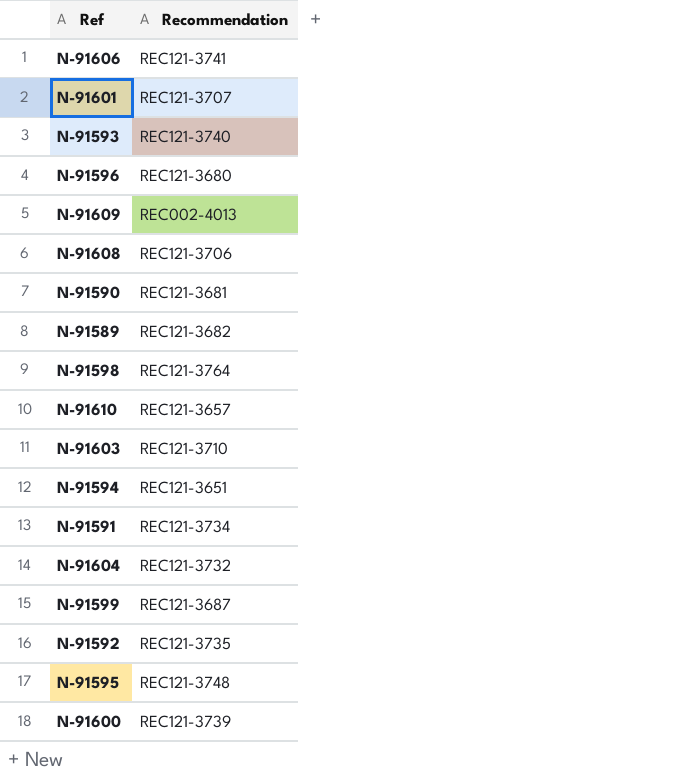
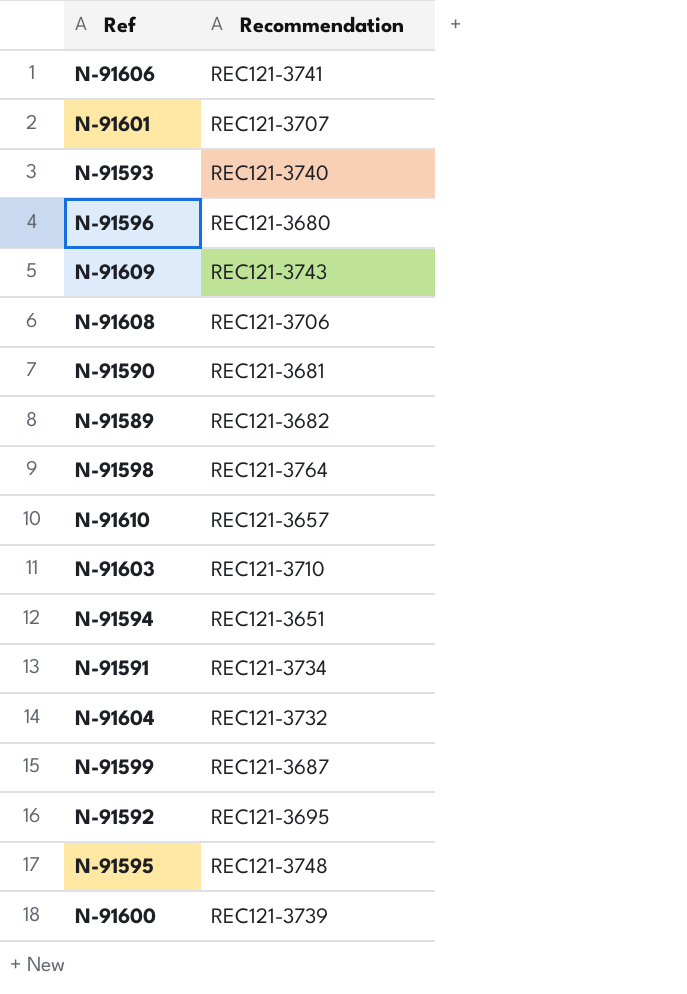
N-91609 | Recommendation: REC002-4013 -> REC121-3743
N-91592 | Recommendation: REC121-3735 -> REC121-3695

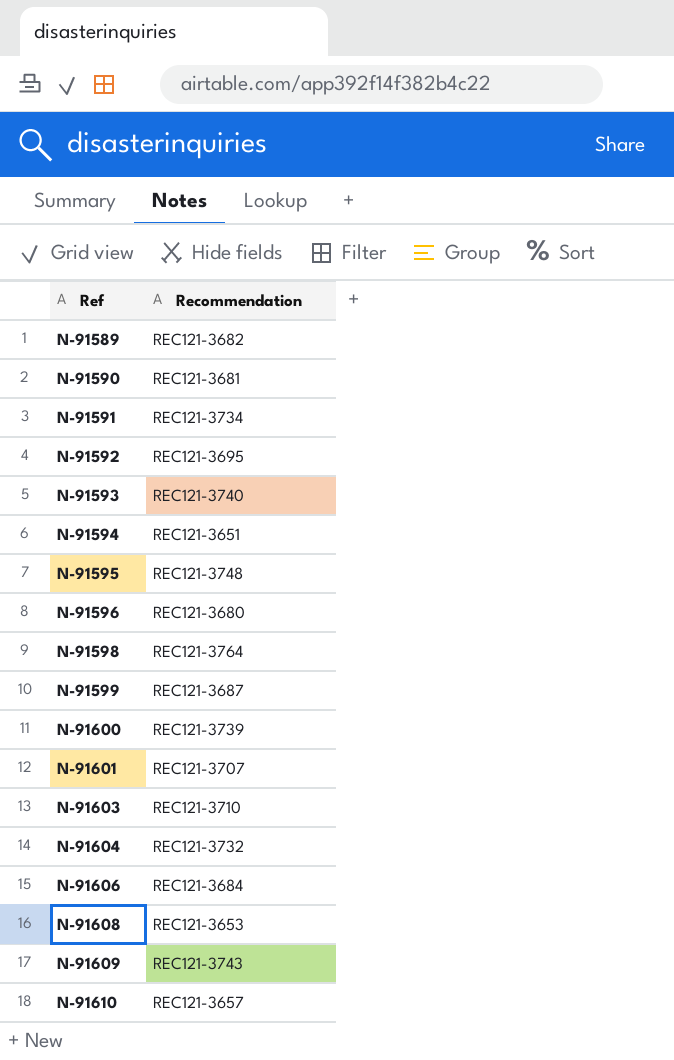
row order: none -> Ref ascending
N-91606 | Recommendation: REC121-3741 -> REC121-3684
N-91608 | Recommendation: REC121-3706 -> REC121-3653

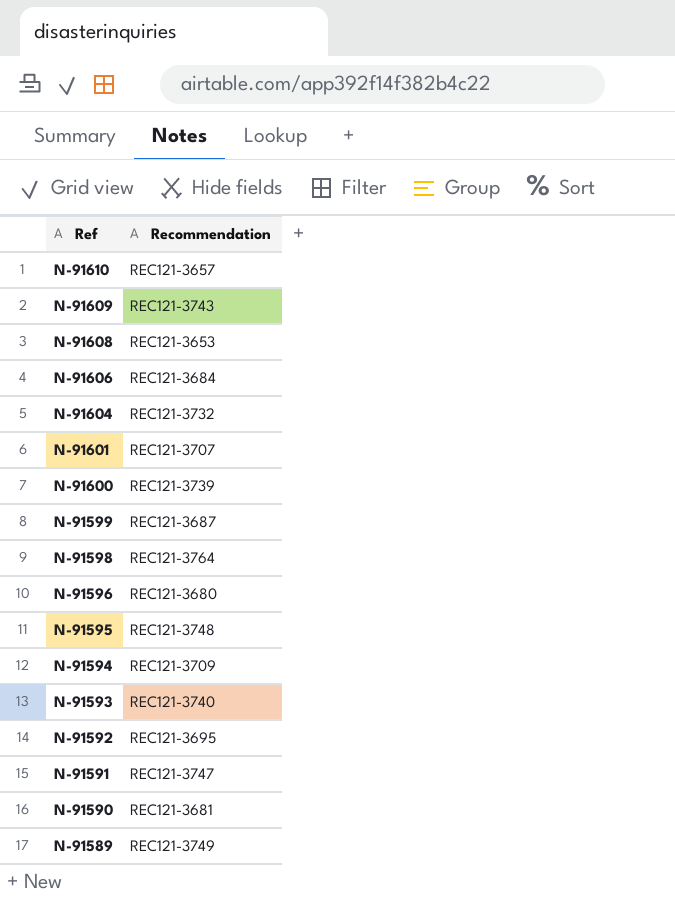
row order: Ref ascending -> Ref descending
row N-91603: REC121-3710 -> none
N-91594 | Recommendation: REC121-3651 -> REC121-3709
N-91591 | Recommendation: REC121-3734 -> REC121-3747
N-91589 | Recommendation: REC121-3682 -> REC121-3749

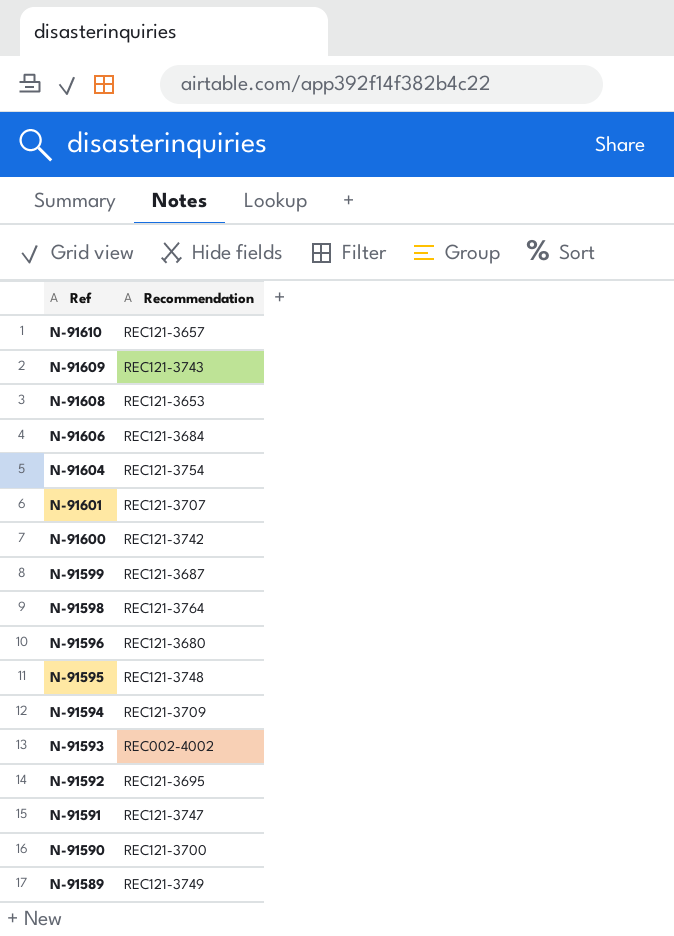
N-91604 | Recommendation: REC121-3732 -> REC121-3754
N-91600 | Recommendation: REC121-3739 -> REC121-3742
N-91593 | Recommendation: REC121-3740 -> REC002-4002
N-91590 | Recommendation: REC121-3681 -> REC121-3700

